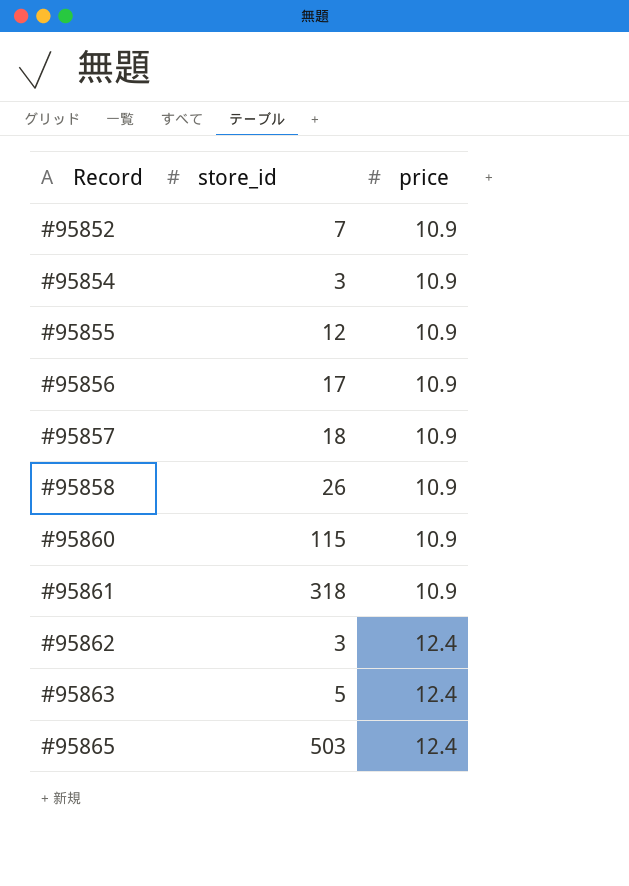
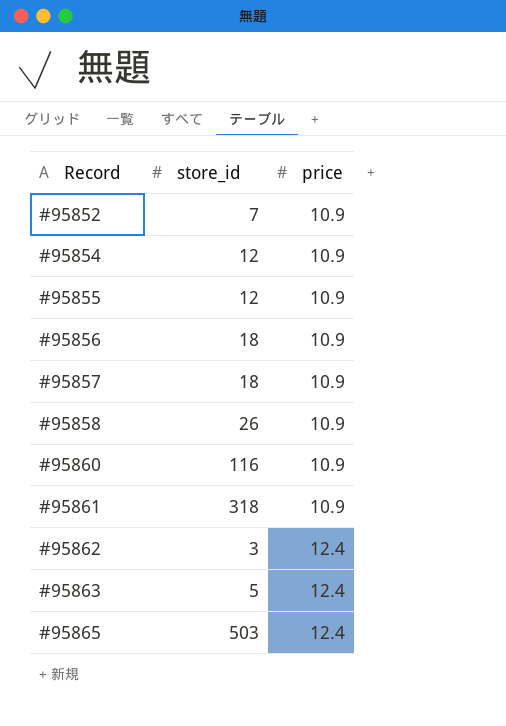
#95854 | store_id: 3 -> 12
#95856 | store_id: 17 -> 18
#95860 | store_id: 115 -> 116

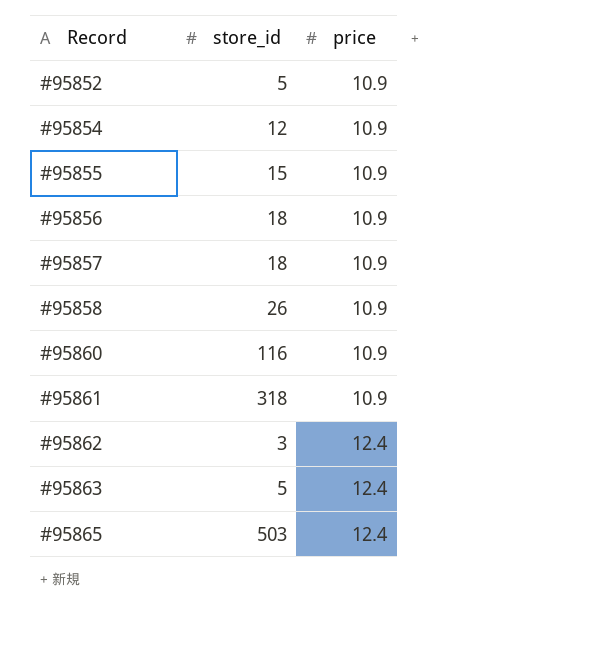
#95852 | store_id: 7 -> 5
#95855 | store_id: 12 -> 15

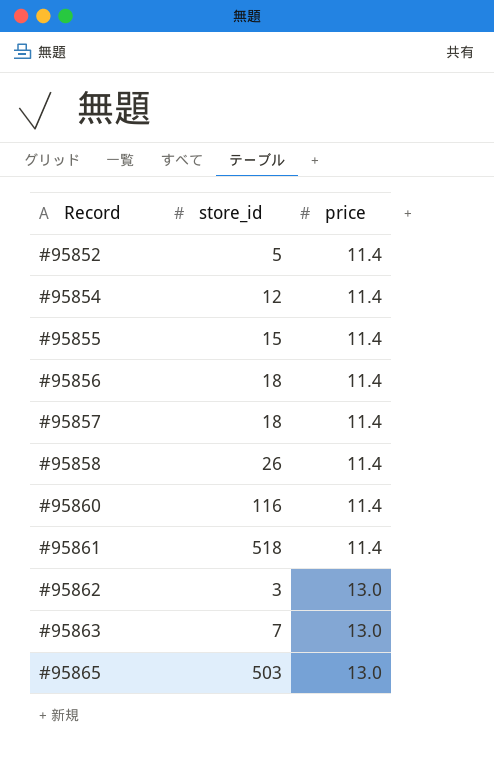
#95852 | price: 10.9 -> 11.4
#95854 | price: 10.9 -> 11.4
#95855 | price: 10.9 -> 11.4
#95856 | price: 10.9 -> 11.4
#95857 | price: 10.9 -> 11.4
#95858 | price: 10.9 -> 11.4
#95860 | price: 10.9 -> 11.4
#95861 | store_id: 318 -> 518
#95861 | price: 10.9 -> 11.4
#95862 | price: 12.4 -> 13.0
#95863 | store_id: 5 -> 7
#95863 | price: 12.4 -> 13.0
#95865 | price: 12.4 -> 13.0

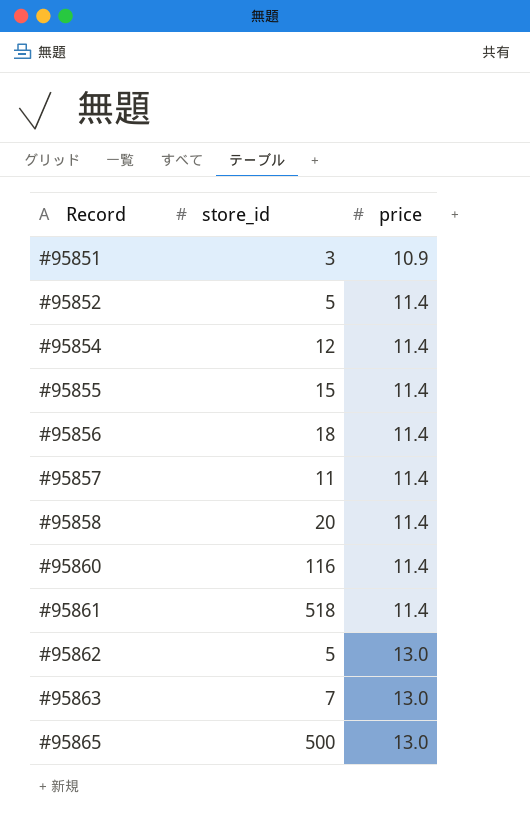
row #95851: none -> 3 | 10.9
#95857 | store_id: 18 -> 11
#95858 | store_id: 26 -> 20
#95862 | store_id: 3 -> 5
#95865 | store_id: 503 -> 500

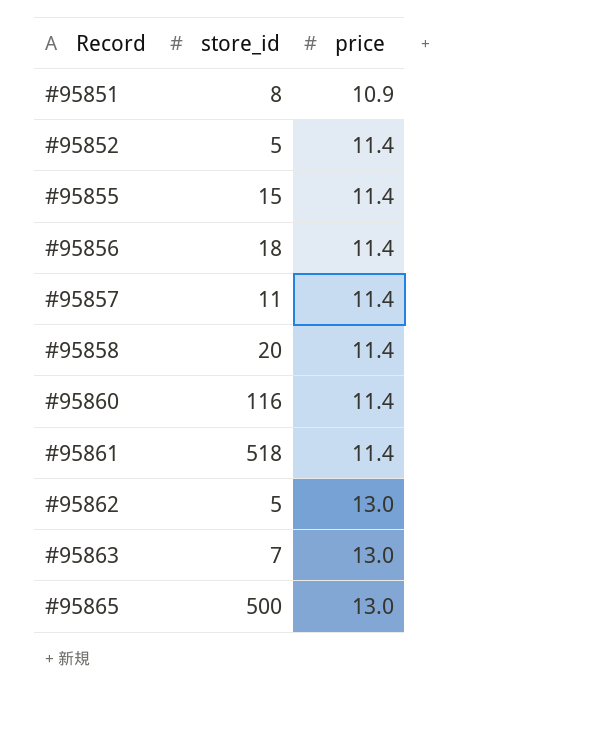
row #95854: 12 | 11.4 -> none
#95851 | store_id: 3 -> 8

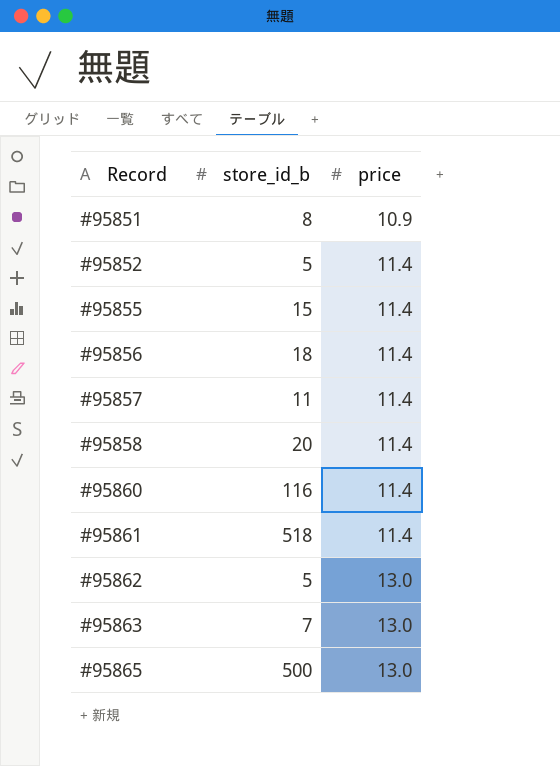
column name: store_id -> store_id_b

